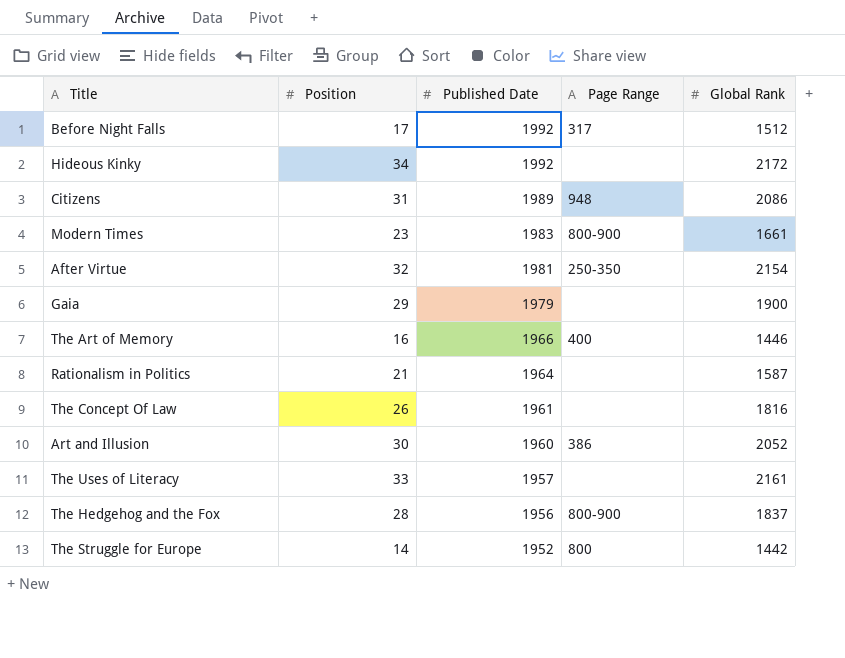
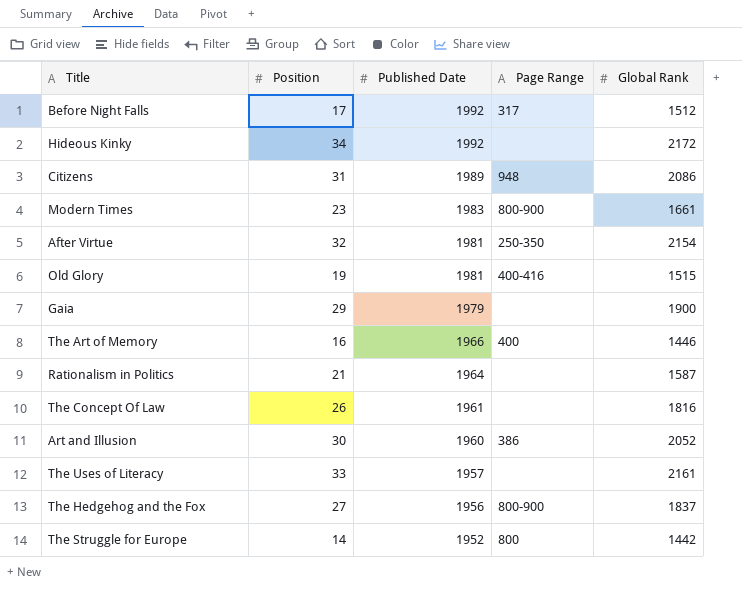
row Old Glory: none -> 19 | 1981 | 400-416 | 1515
The Hedgehog and the Fox | Position: 28 -> 27

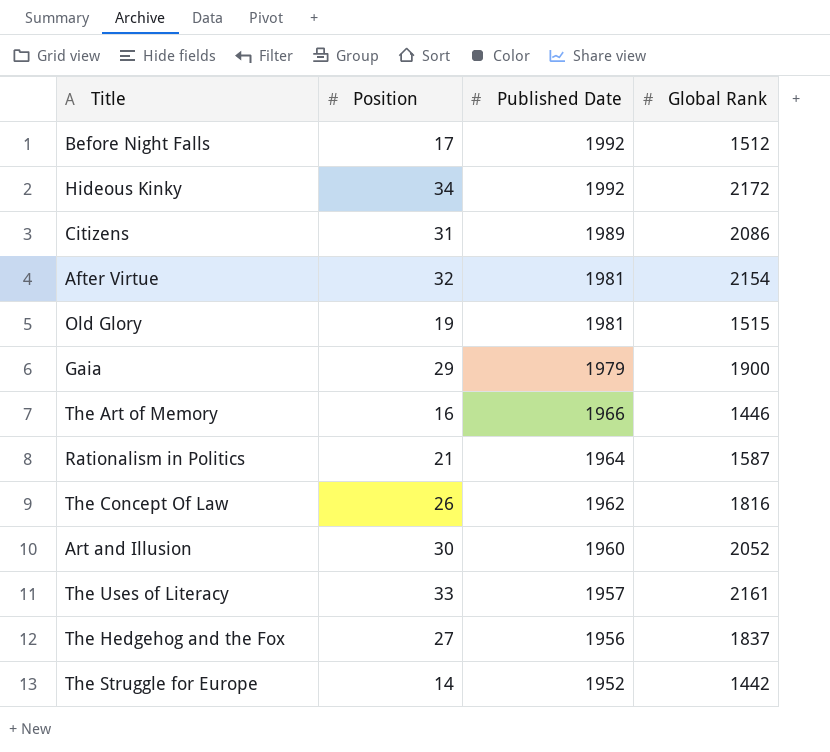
column Page Range | position: 4 -> none
row Modern Times: 23 | 1983 | 800-900 | 1661 -> none
The Concept Of Law | Published Date: 1961 -> 1962

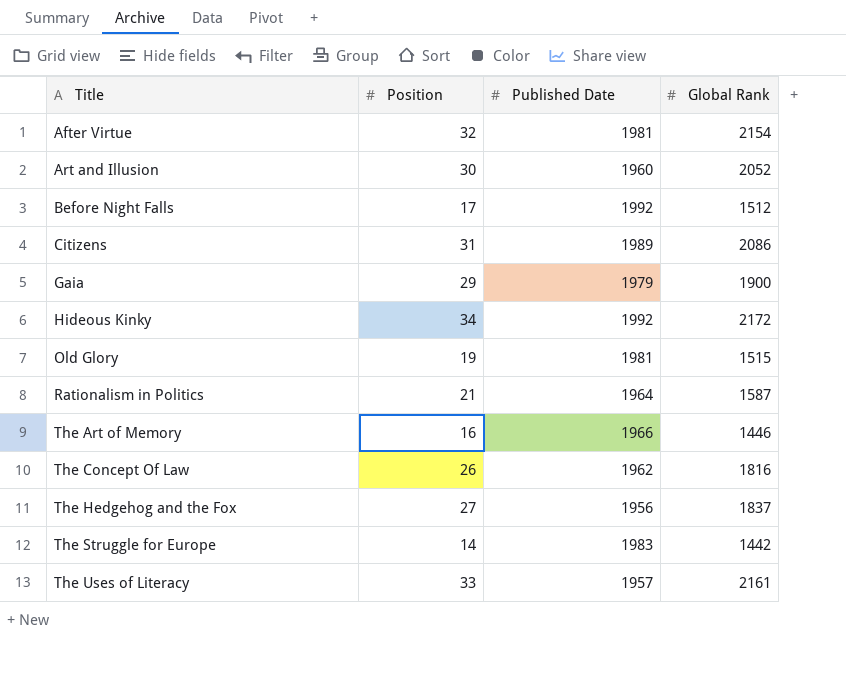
row order: Published Date descending -> Title ascending
The Struggle for Europe | Published Date: 1952 -> 1983

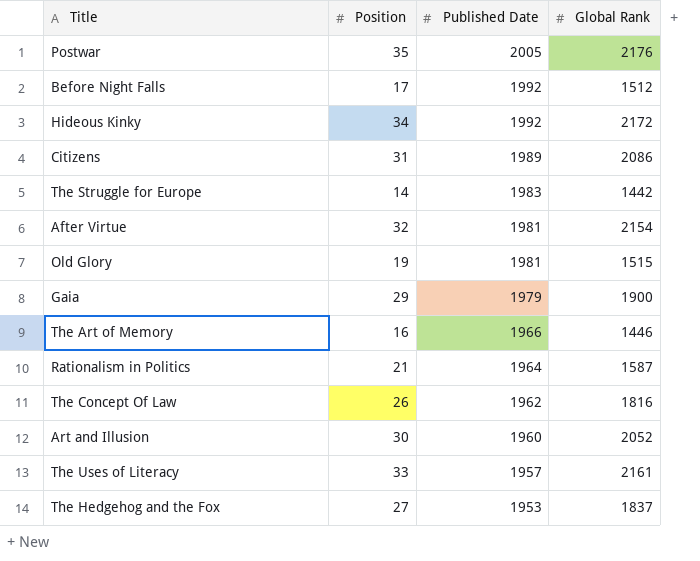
row order: Title ascending -> Published Date descending
row Postwar: none -> 35 | 2005 | 2176
The Hedgehog and the Fox | Published Date: 1956 -> 1953

